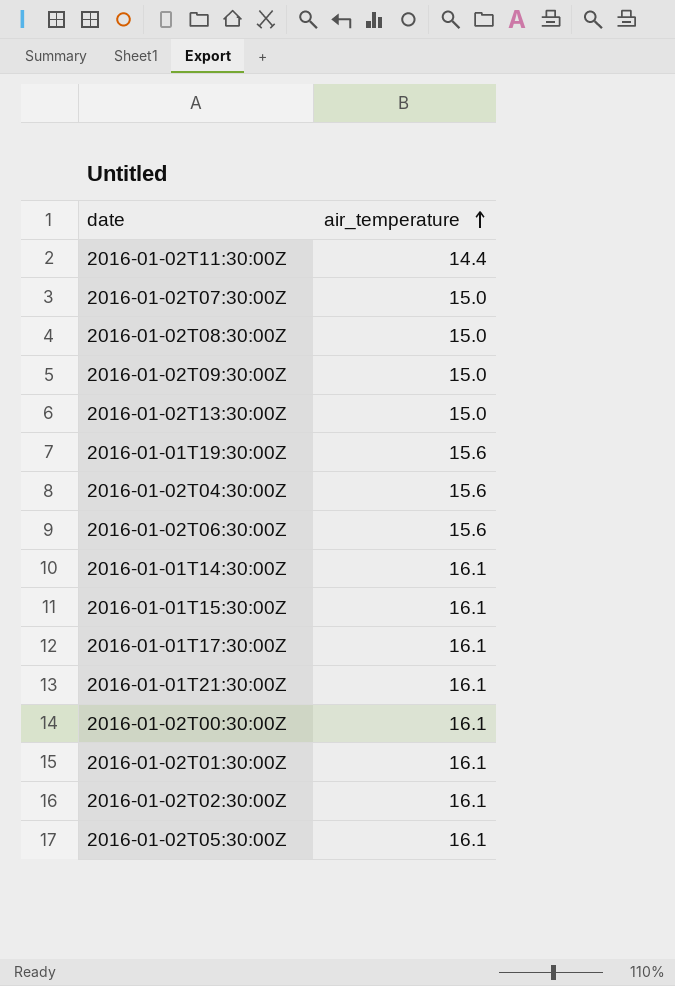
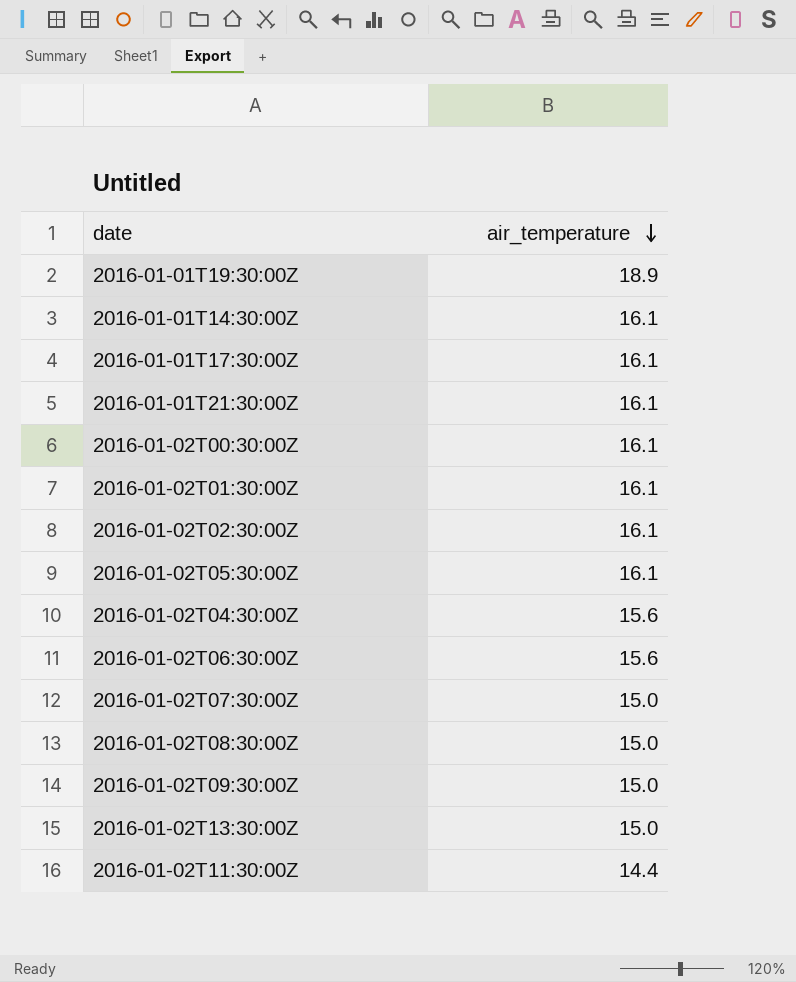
row order: air_temperature ascending -> air_temperature descending
row 2016-01-01T15:30:00Z: 16.1 -> none
2016-01-01T19:30:00Z | air_temperature: 15.6 -> 18.9

